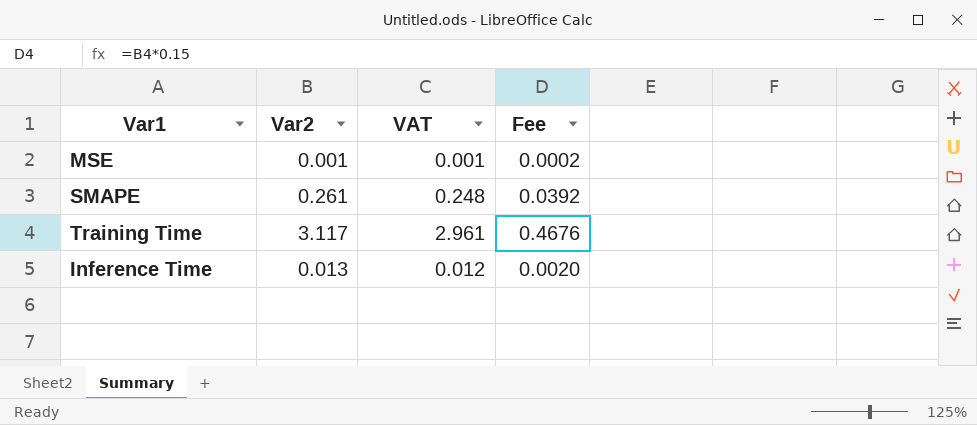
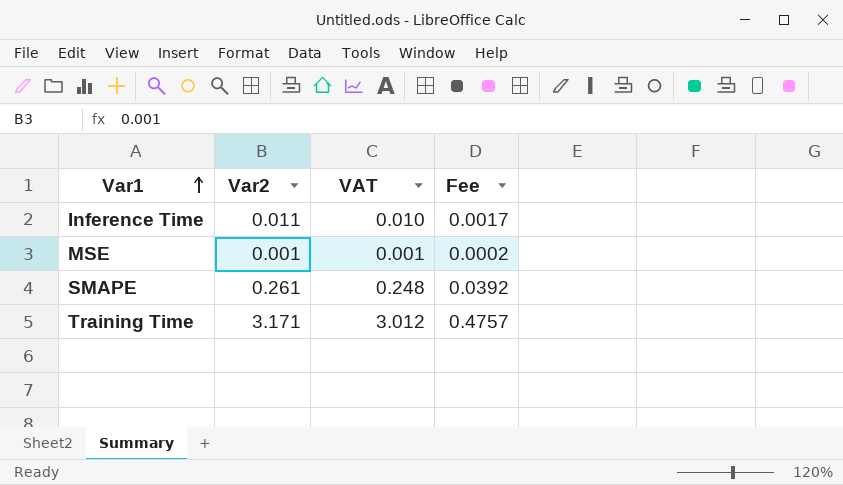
row order: none -> Var1 ascending
Inference Time | Var2: 0.013 -> 0.011
Inference Time | VAT: 0.012 -> 0.010
Inference Time | Fee: 0.0020 -> 0.0017
Training Time | Var2: 3.117 -> 3.171
Training Time | VAT: 2.961 -> 3.012
Training Time | Fee: 0.4676 -> 0.4757

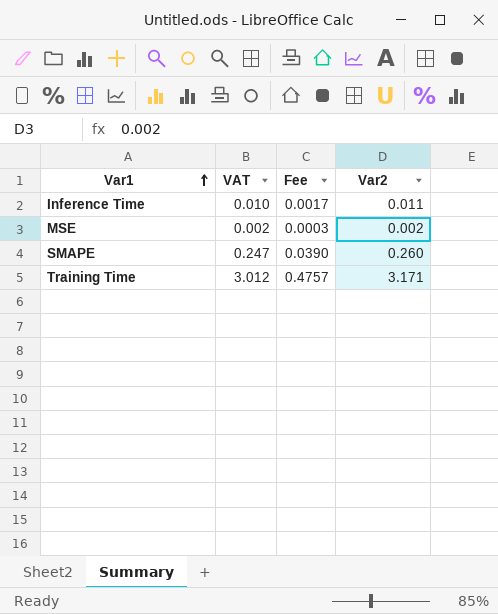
column Var2 | position: 2 -> 4
MSE | VAT: 0.001 -> 0.002
MSE | Fee: 0.0002 -> 0.0003
MSE | Var2: 0.001 -> 0.002
SMAPE | VAT: 0.248 -> 0.247
SMAPE | Fee: 0.0392 -> 0.0390
SMAPE | Var2: 0.261 -> 0.260

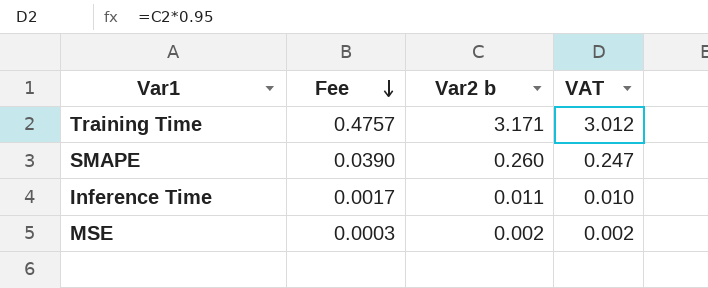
row order: Var1 ascending -> Fee descending
column name: Var2 -> Var2 b
column VAT | position: 2 -> 4

